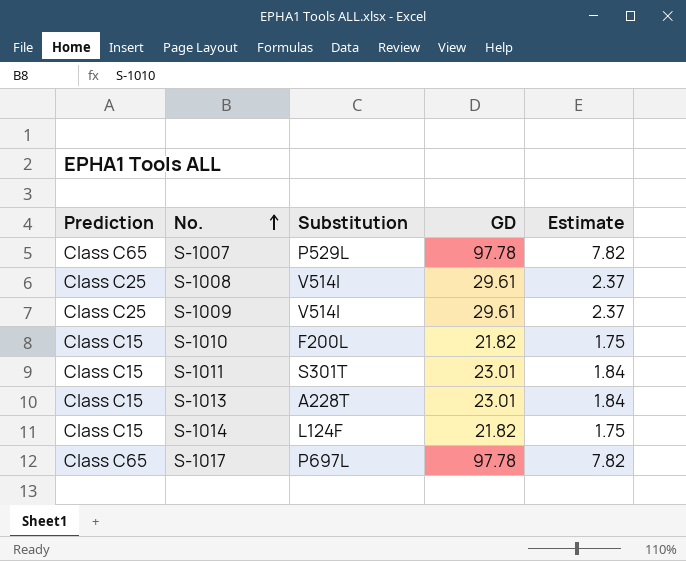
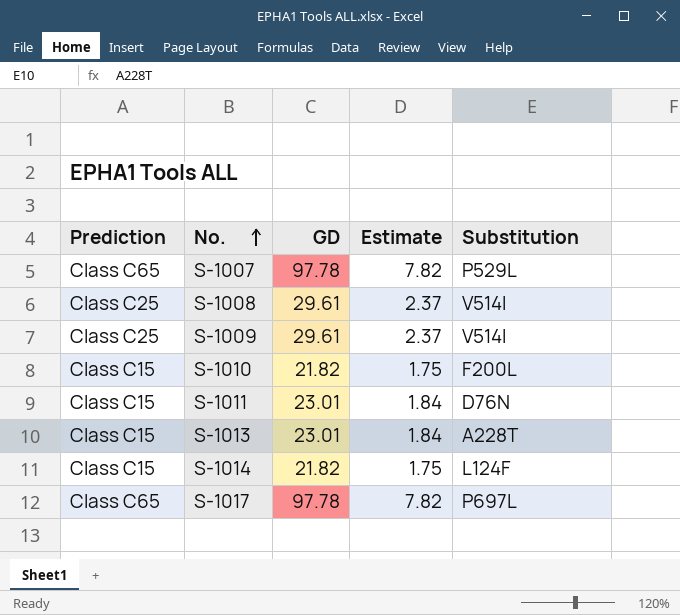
column Substitution | position: 3 -> 5
S-1011 | Substitution: S301T -> D76N

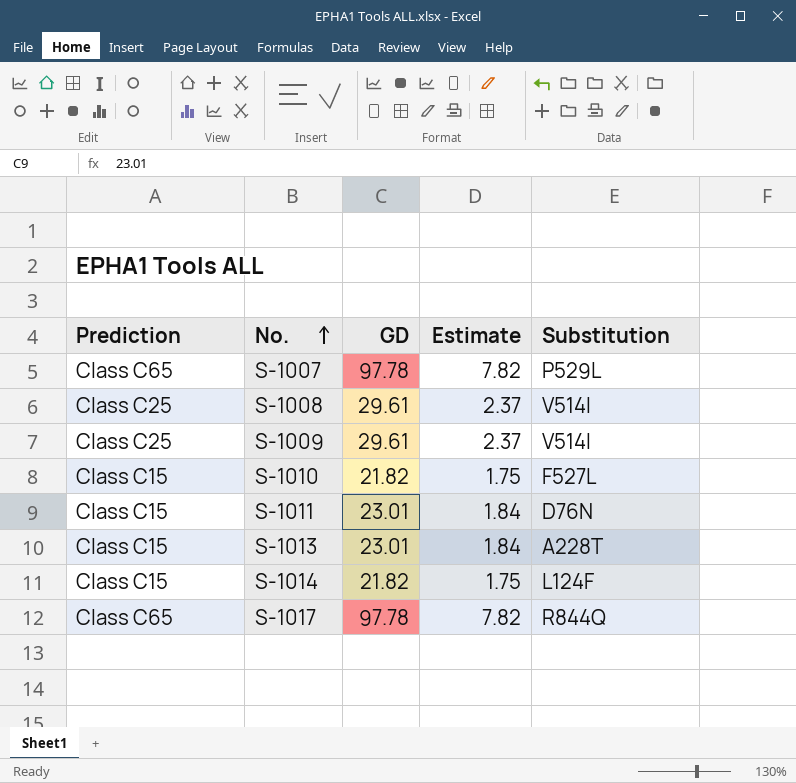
S-1010 | Substitution: F200L -> F527L
S-1017 | Substitution: P697L -> R844Q

